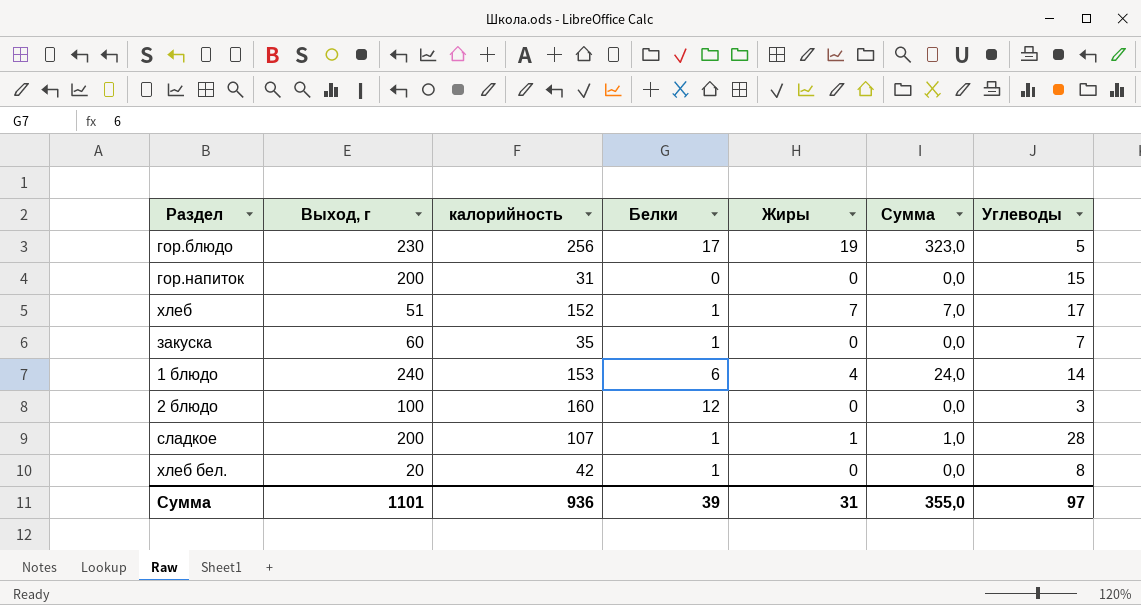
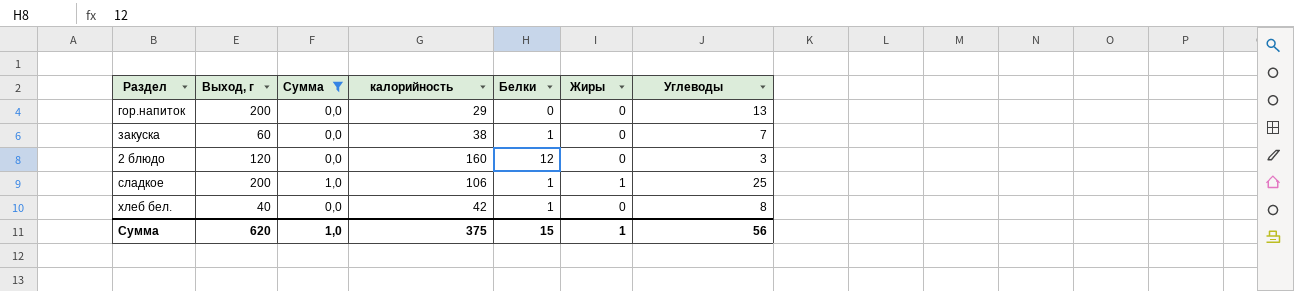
filter: none -> Сумма <= 1,0
column Сумма | position: 6 -> 3
гор.напиток | калорийность: 31 -> 29
гор.напиток | Углеводы: 15 -> 13
закуска | калорийность: 35 -> 38
2 блюдо | Выход, г: 100 -> 120
сладкое | калорийность: 107 -> 106
сладкое | Углеводы: 28 -> 25
хлеб бел. | Выход, г: 20 -> 40
Сумма | Выход, г: 1101 -> 620
Сумма | Сумма: 355,0 -> 1,0
Сумма | калорийность: 936 -> 375
Сумма | Белки: 39 -> 15
Сумма | Жиры: 31 -> 1
Сумма | Углеводы: 97 -> 56

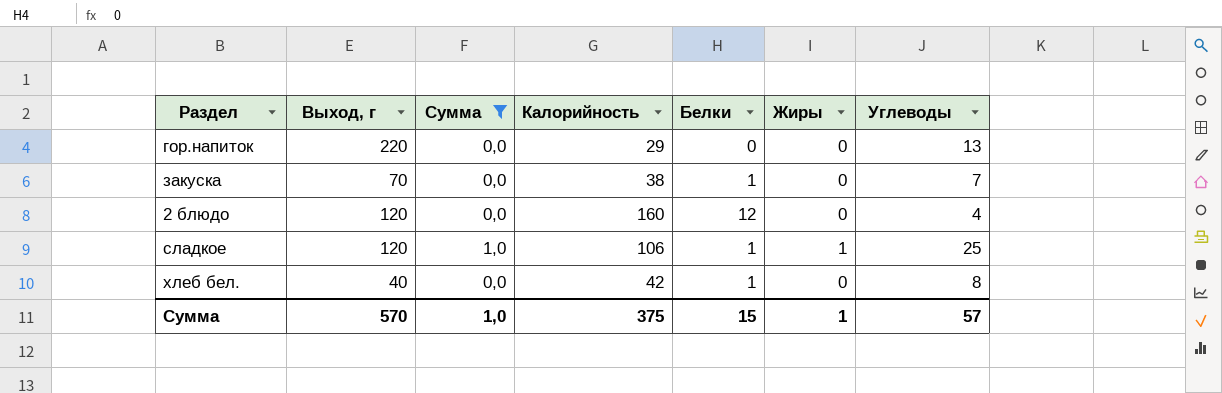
column name: калорийность -> Калорийность
гор.напиток | Выход, г: 200 -> 220
закуска | Выход, г: 60 -> 70
2 блюдо | Углеводы: 3 -> 4
сладкое | Выход, г: 200 -> 120
Сумма | Выход, г: 620 -> 570
Сумма | Углеводы: 56 -> 57

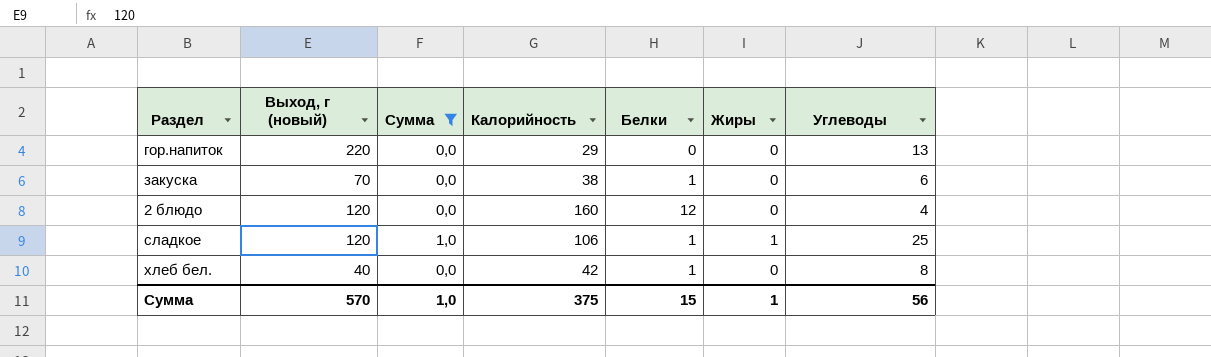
column name: Выход, г -> Выход, г (новый)
закуска | Углеводы: 7 -> 6
Сумма | Углеводы: 57 -> 56

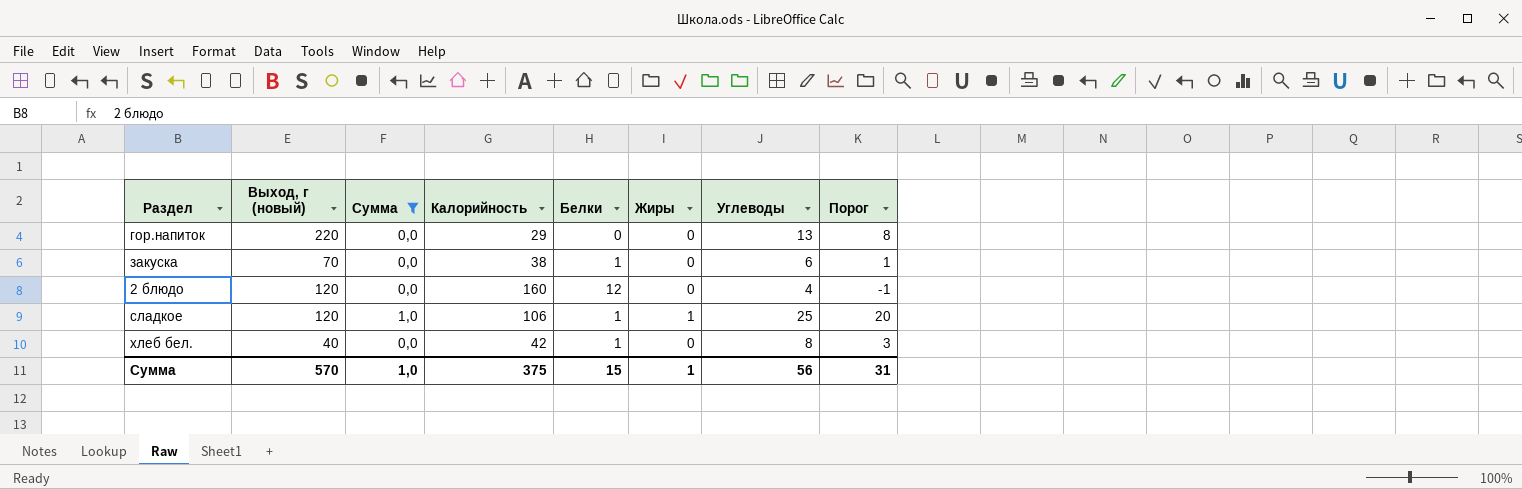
column Порог | formula: none -> [Углеводы] - 5

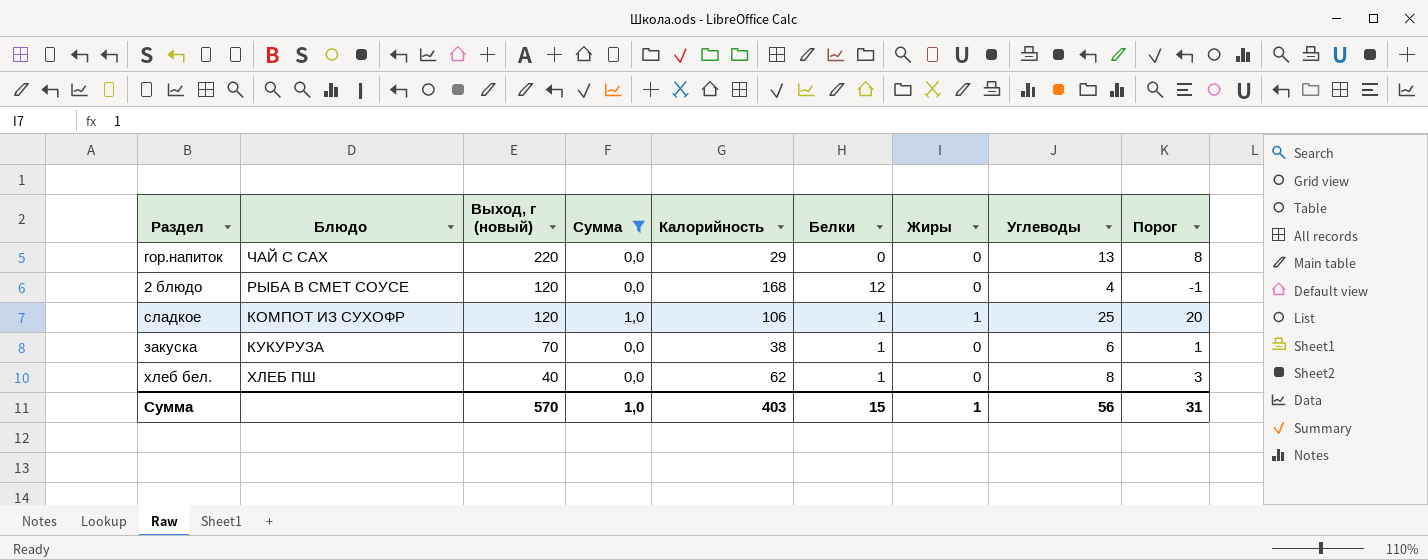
row order: none -> Выход, г (новый) descending
column Блюдо | position: none -> 2
2 блюдо | Калорийность: 160 -> 168
хлеб бел. | Калорийность: 42 -> 62
Сумма | Калорийность: 375 -> 403

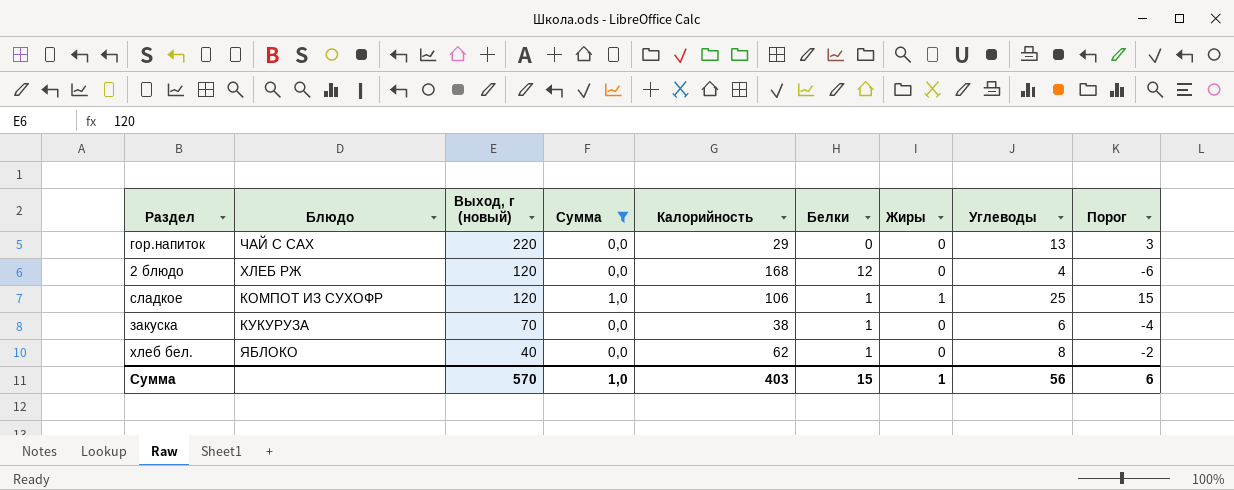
column Порог | formula: [Углеводы] - 5 -> [Углеводы] - 10
2 блюдо | Блюдо: РЫБА В СМЕТ СОУСЕ -> ХЛЕБ РЖ
хлеб бел. | Блюдо: ХЛЕБ ПШ -> ЯБЛОКО
Сумма | Порог: 31 -> 6

